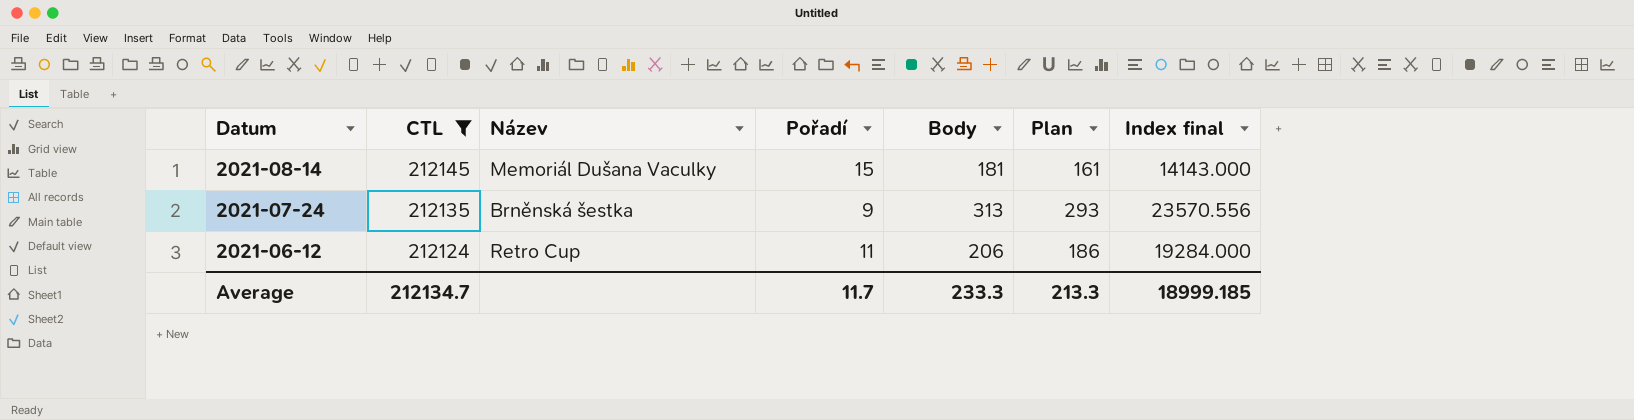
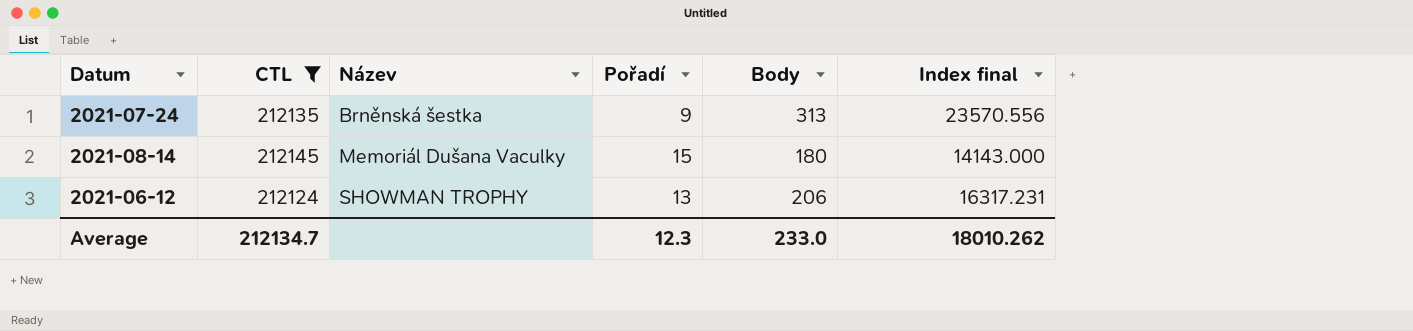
row order: Datum descending -> Název ascending
column Plan | formula: [Body] - 20 -> none
2021-08-14 | Body: 181 -> 180
2021-06-12 | Název: Retro Cup -> SHOWMAN TROPHY
2021-06-12 | Pořadí: 11 -> 13
2021-06-12 | Index final: 19284.000 -> 16317.231
Average | Pořadí: 11.7 -> 12.3
Average | Body: 233.3 -> 233.0
Average | Index final: 18999.185 -> 18010.262

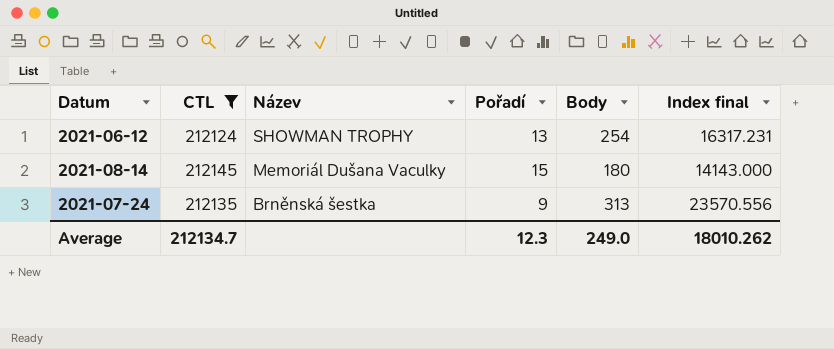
row order: Název ascending -> Název descending
2021-06-12 | Body: 206 -> 254
Average | Body: 233.0 -> 249.0

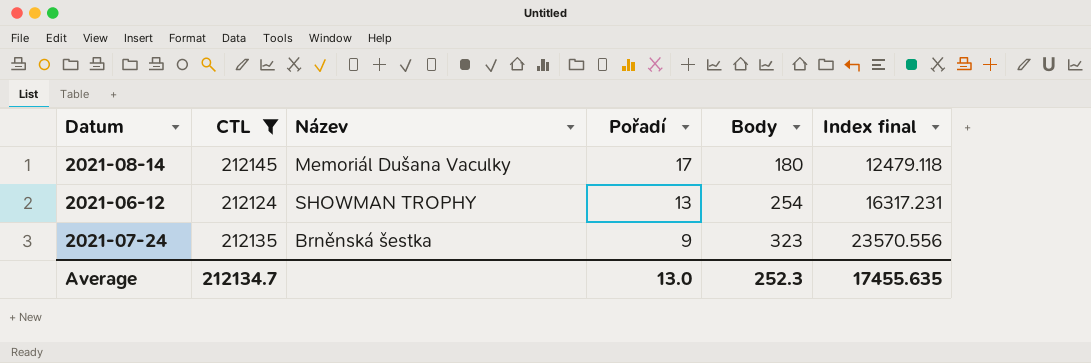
row order: Název descending -> Pořadí descending
2021-08-14 | Pořadí: 15 -> 17
2021-08-14 | Index final: 14143.000 -> 12479.118
2021-07-24 | Body: 313 -> 323
Average | Pořadí: 12.3 -> 13.0
Average | Body: 249.0 -> 252.3
Average | Index final: 18010.262 -> 17455.635

